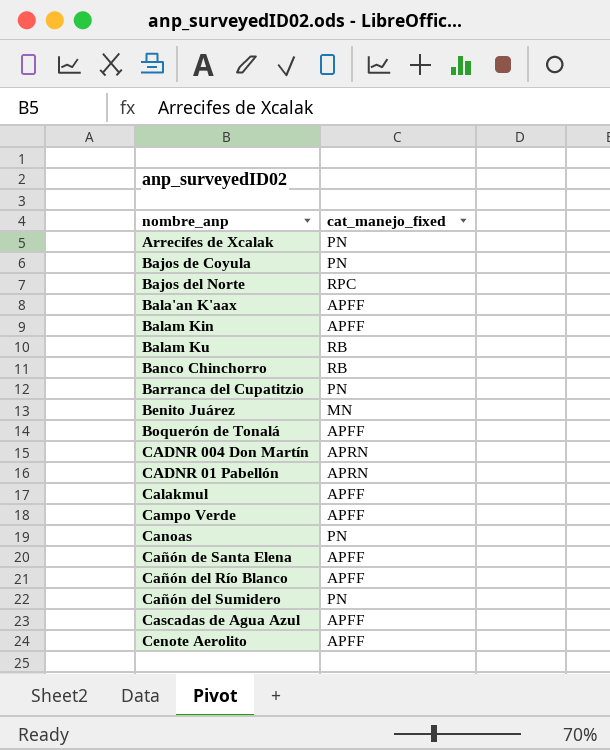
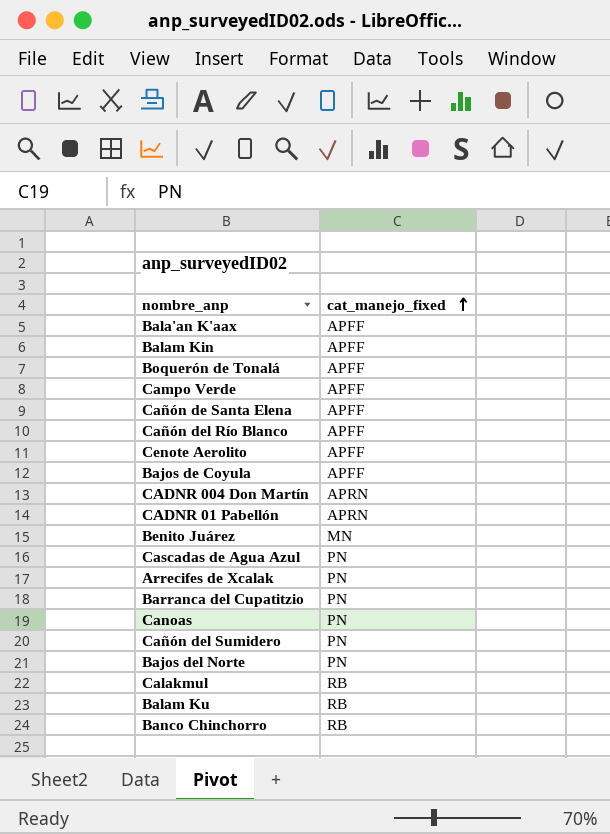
row order: none -> cat_manejo_fixed ascending
Bajos de Coyula | cat_manejo_fixed: PN -> APFF
Cascadas de Agua Azul | cat_manejo_fixed: APFF -> PN
Bajos del Norte | cat_manejo_fixed: RPC -> PN
Calakmul | cat_manejo_fixed: APFF -> RB

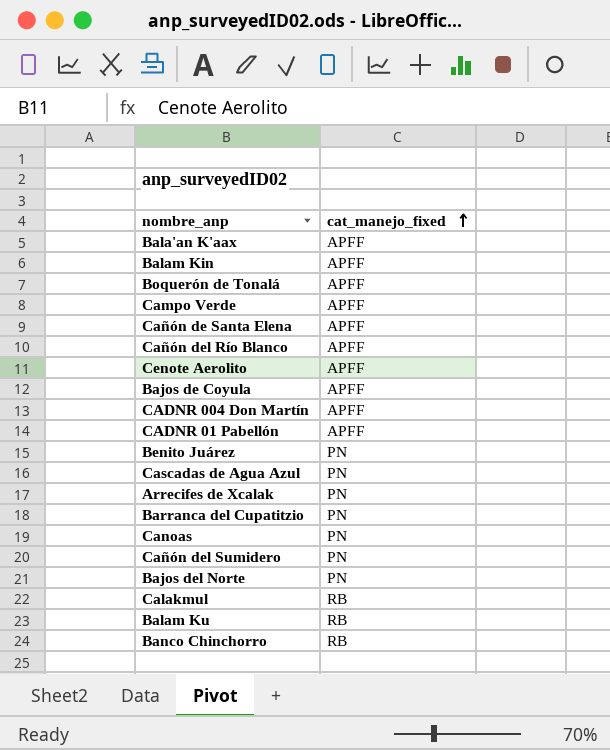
CADNR 004 Don Martín | cat_manejo_fixed: APRN -> APFF
CADNR 01 Pabellón | cat_manejo_fixed: APRN -> APFF
Benito Juárez | cat_manejo_fixed: MN -> PN

